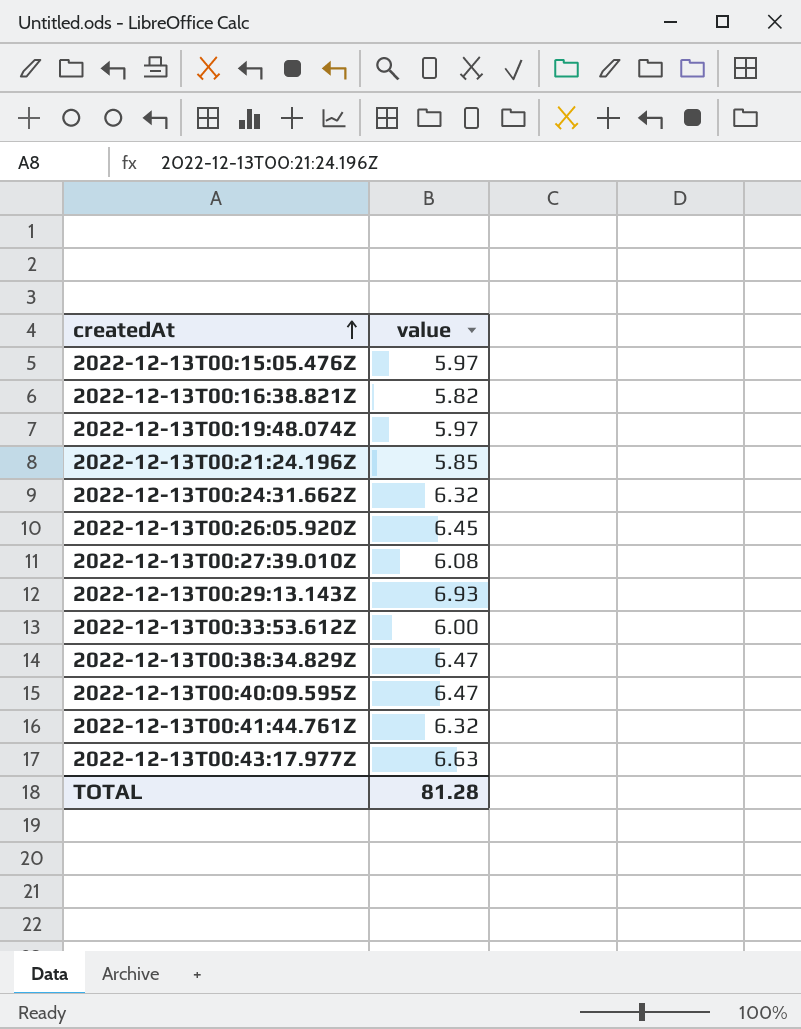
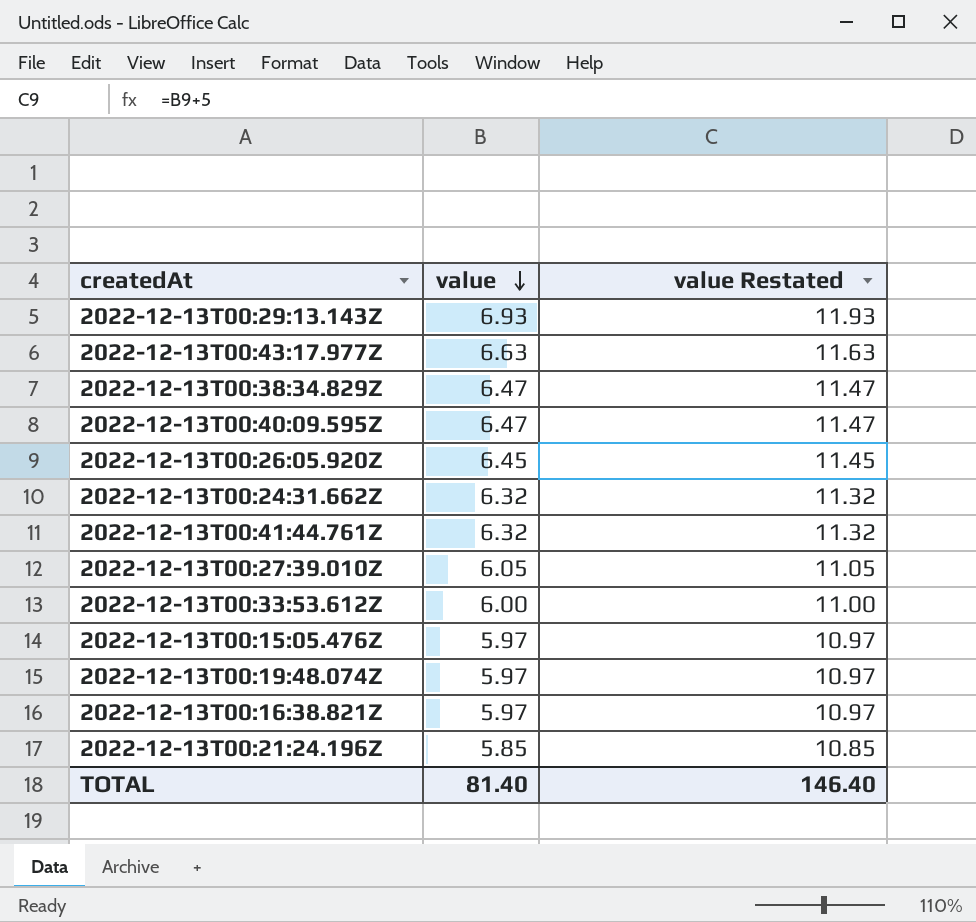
row order: createdAt ascending -> value descending
column value Restated | formula: none -> [value] + 5
2022-12-13T00:27:39.010Z | value: 6.08 -> 6.05
2022-12-13T00:16:38.821Z | value: 5.82 -> 5.97
TOTAL | value: 81.28 -> 81.40

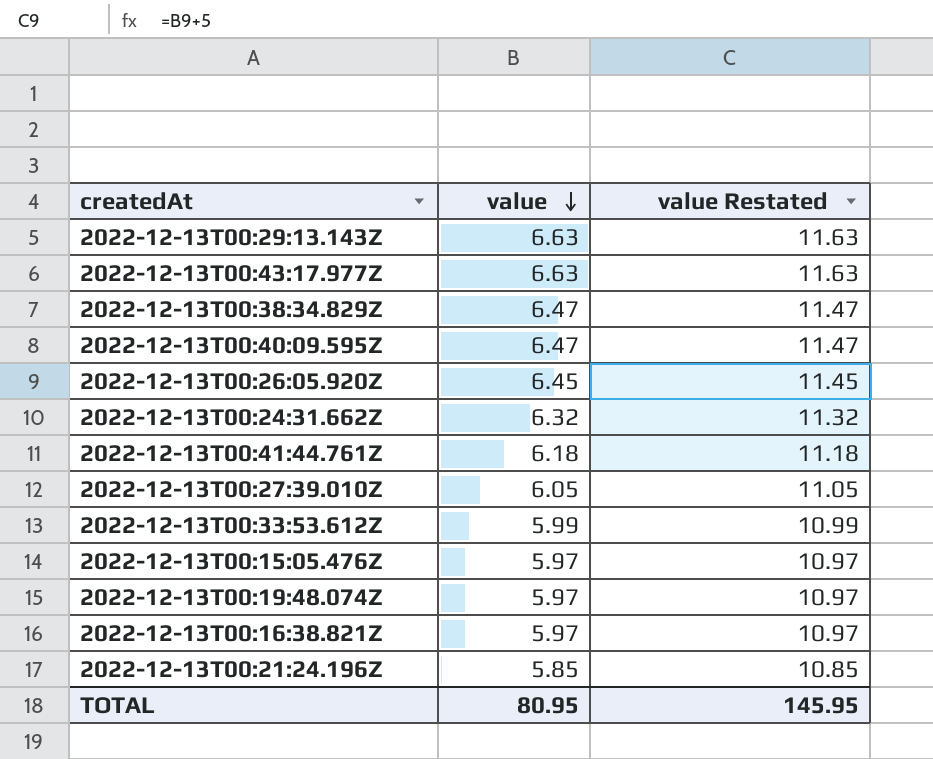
2022-12-13T00:29:13.143Z | value: 6.93 -> 6.63
2022-12-13T00:29:13.143Z | value Restated: 11.93 -> 11.63
2022-12-13T00:41:44.761Z | value: 6.32 -> 6.18
2022-12-13T00:41:44.761Z | value Restated: 11.32 -> 11.18
2022-12-13T00:33:53.612Z | value: 6.00 -> 5.99
2022-12-13T00:33:53.612Z | value Restated: 11.00 -> 10.99
TOTAL | value: 81.40 -> 80.95
TOTAL | value Restated: 146.40 -> 145.95

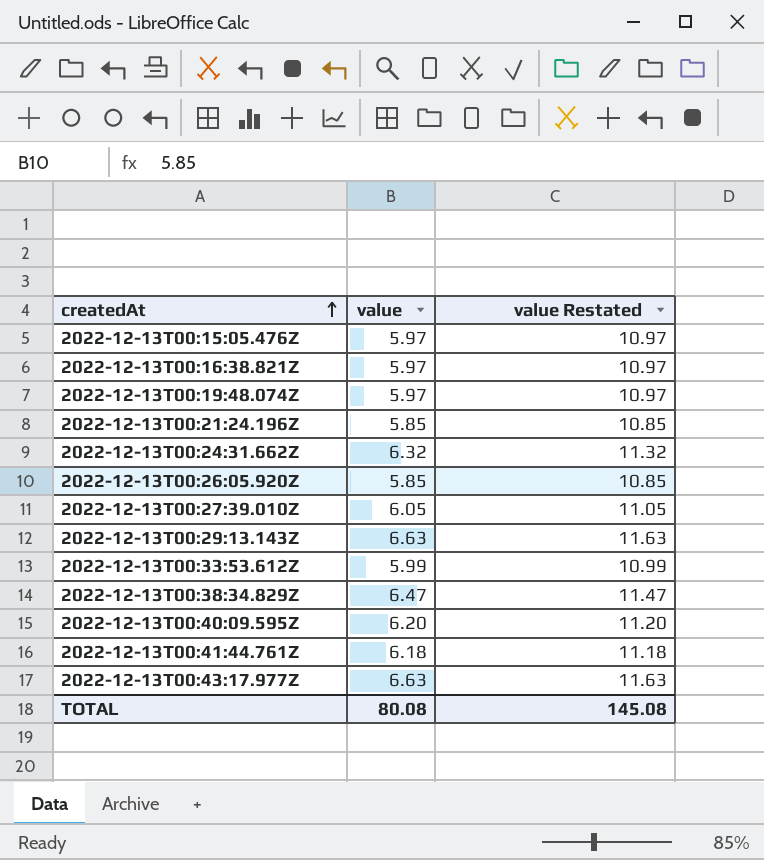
row order: value descending -> createdAt ascending
2022-12-13T00:26:05.920Z | value: 6.45 -> 5.85
2022-12-13T00:26:05.920Z | value Restated: 11.45 -> 10.85
2022-12-13T00:40:09.595Z | value: 6.47 -> 6.20
2022-12-13T00:40:09.595Z | value Restated: 11.47 -> 11.20
TOTAL | value: 80.95 -> 80.08
TOTAL | value Restated: 145.95 -> 145.08

